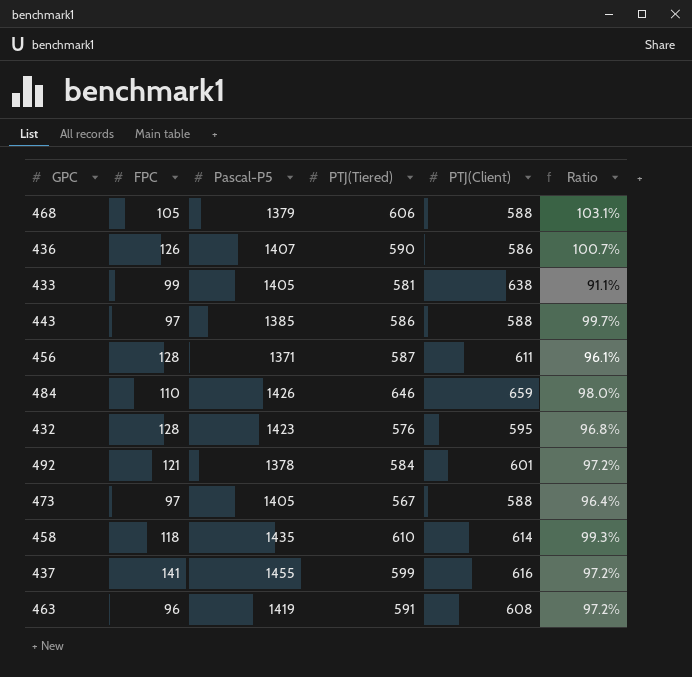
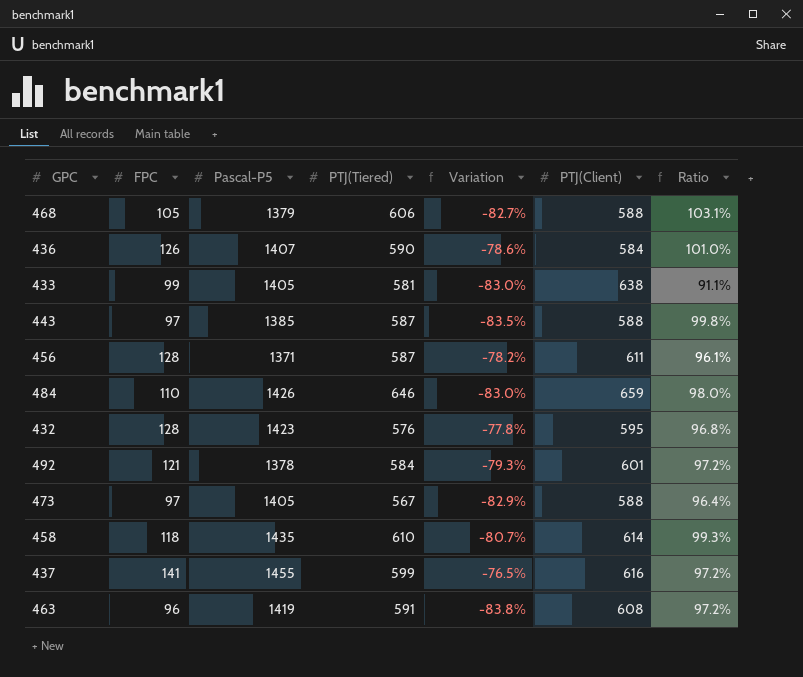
column Variation | formula: none -> ([FPC] - [PTJ(Tiered)]) / [PTJ(Tiered)]
436 | PTJ(Client): 586 -> 584
436 | Ratio: 100.7% -> 101.0%
443 | PTJ(Tiered): 586 -> 587
443 | Ratio: 99.7% -> 99.8%

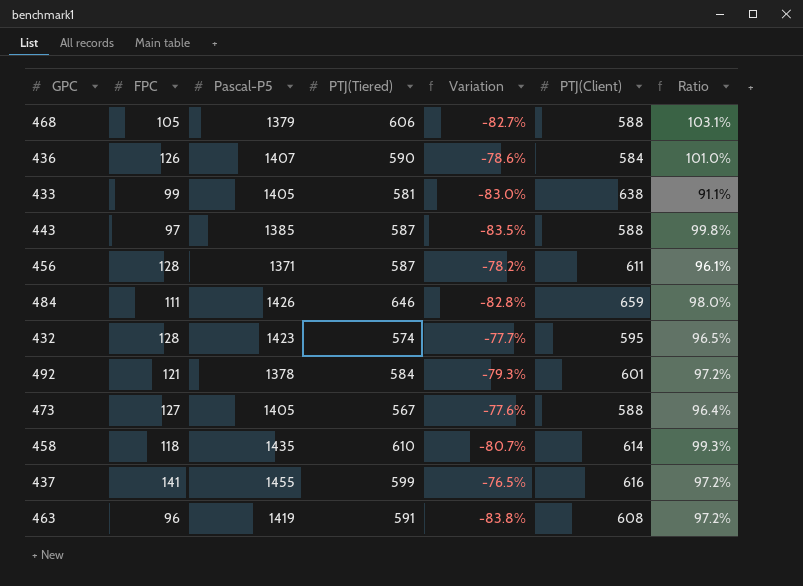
484 | FPC: 110 -> 111
484 | Variation: -83.0% -> -82.8%
432 | PTJ(Tiered): 576 -> 574
432 | Variation: -77.8% -> -77.7%
432 | Ratio: 96.8% -> 96.5%
473 | FPC: 97 -> 127
473 | Variation: -82.9% -> -77.6%

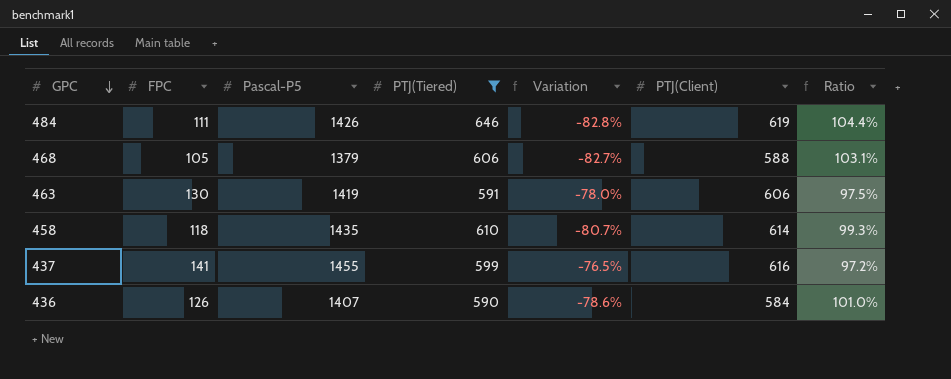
filter: none -> PTJ(Tiered) >= 590
row order: none -> GPC descending
484 | PTJ(Client): 659 -> 619
484 | Ratio: 98.0% -> 104.4%
463 | FPC: 96 -> 130
463 | Variation: -83.8% -> -78.0%
463 | PTJ(Client): 608 -> 606
463 | Ratio: 97.2% -> 97.5%

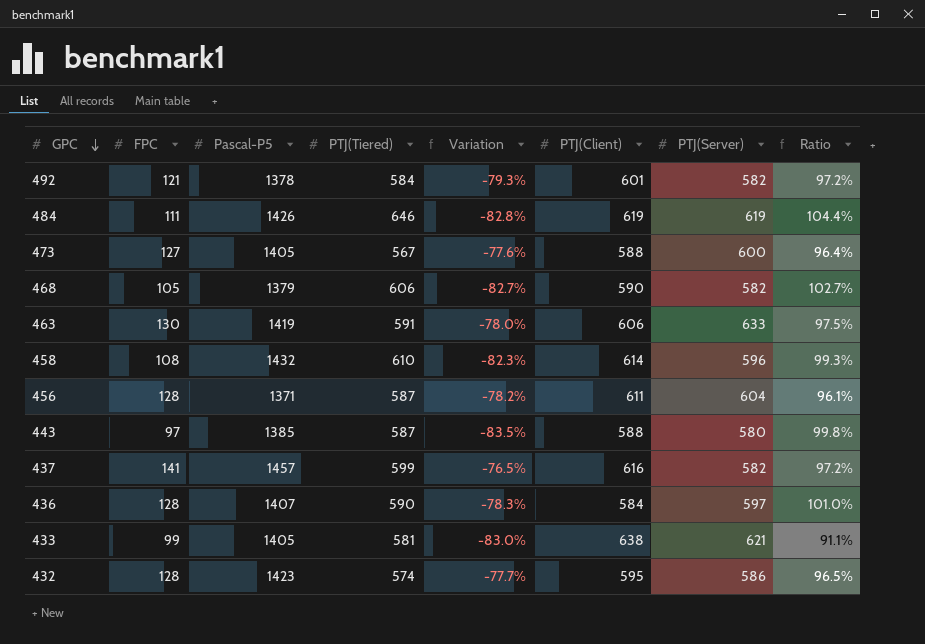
filter: PTJ(Tiered) >= 590 -> none
column PTJ(Server) | position: none -> 7
468 | PTJ(Client): 588 -> 590
468 | Ratio: 103.1% -> 102.7%
458 | FPC: 118 -> 108
458 | Pascal-P5: 1435 -> 1432
458 | Variation: -80.7% -> -82.3%
437 | Pascal-P5: 1455 -> 1457
436 | FPC: 126 -> 128
436 | Variation: -78.6% -> -78.3%

